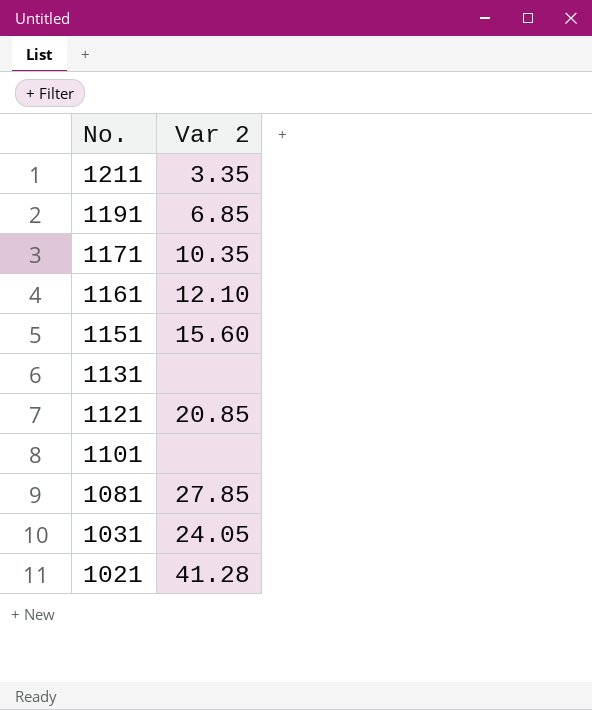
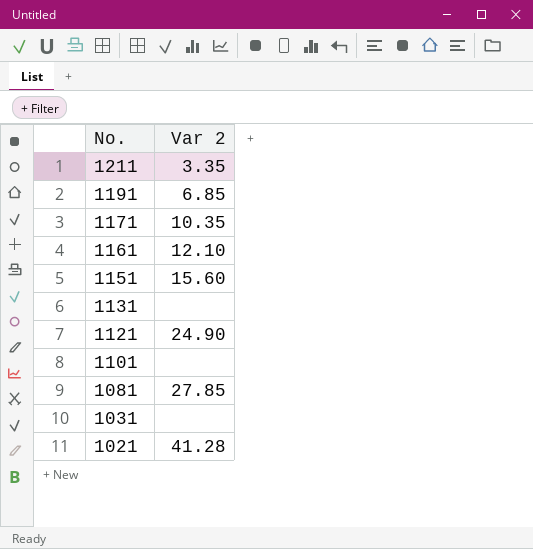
1121 | Var 2: 20.85 -> 24.90
1031 | Var 2: 24.05 -> none

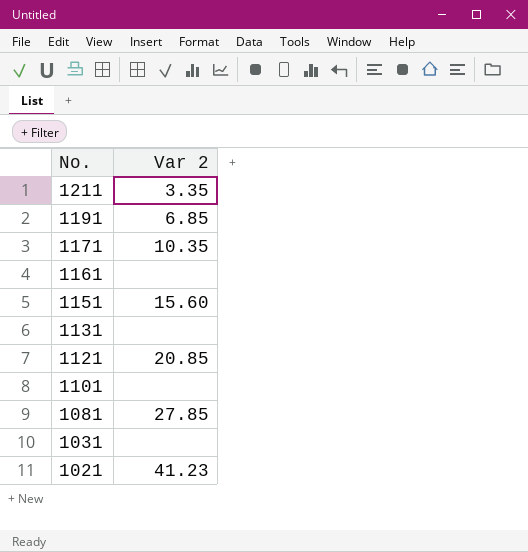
1161 | Var 2: 12.10 -> none
1121 | Var 2: 24.90 -> 20.85
1021 | Var 2: 41.28 -> 41.23

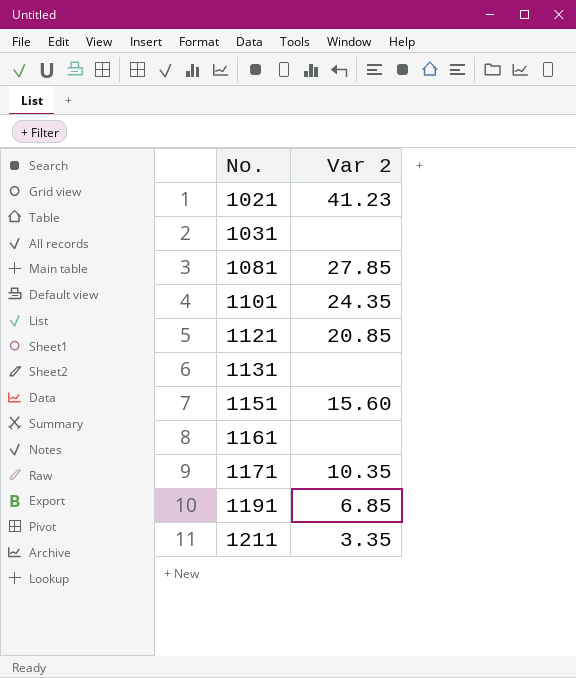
row order: No. descending -> No. ascending
1101 | Var 2: none -> 24.35

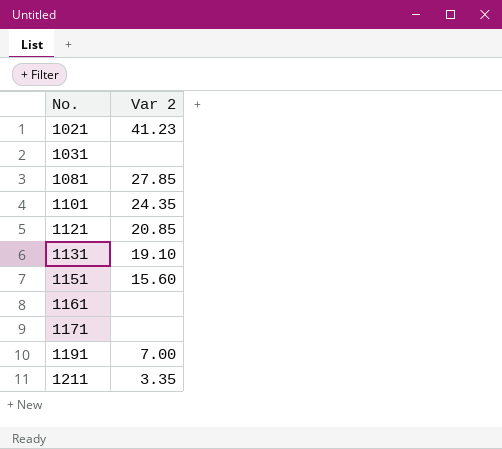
1131 | Var 2: none -> 19.10
1171 | Var 2: 10.35 -> none
1191 | Var 2: 6.85 -> 7.00

